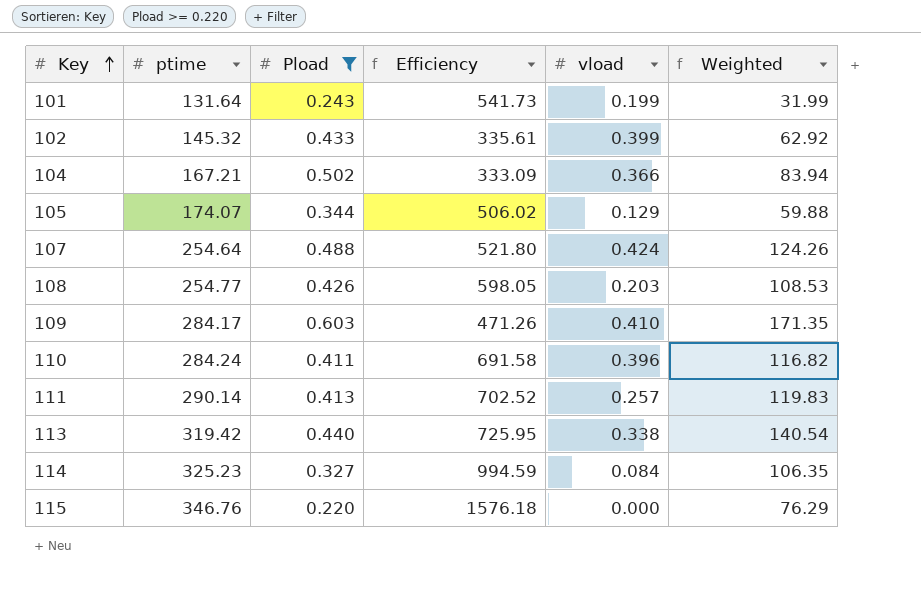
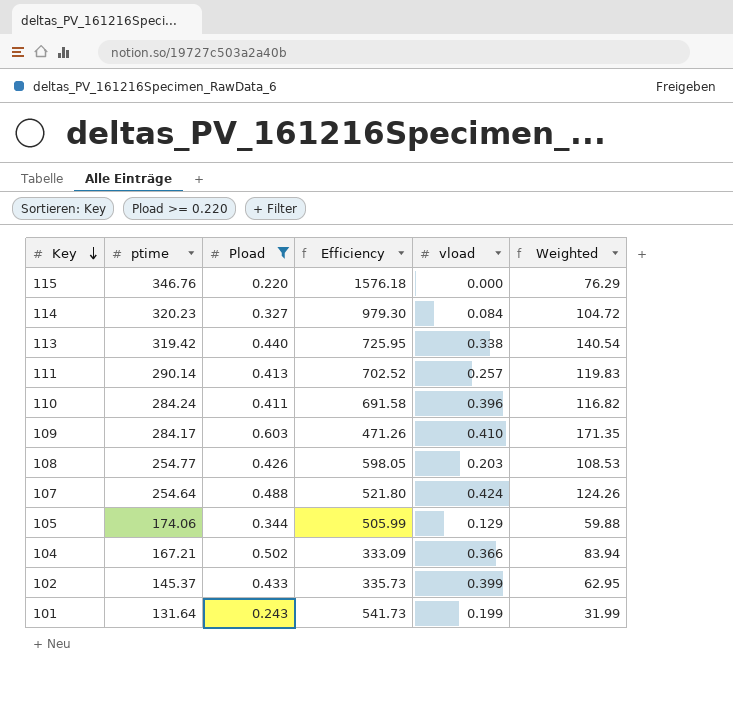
row order: Key ascending -> Key descending
114 | ptime: 325.23 -> 320.23
114 | Efficiency: 994.59 -> 979.30
114 | Weighted: 106.35 -> 104.72
105 | ptime: 174.07 -> 174.06
105 | Efficiency: 506.02 -> 505.99
102 | ptime: 145.32 -> 145.37
102 | Efficiency: 335.61 -> 335.73
102 | Weighted: 62.92 -> 62.95

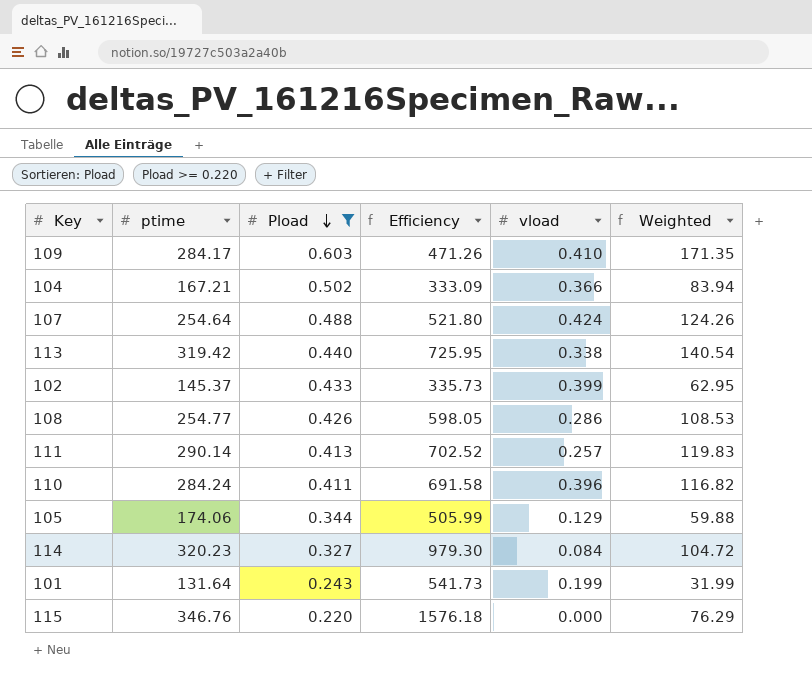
row order: Key descending -> Pload descending
108 | vload: 0.203 -> 0.286

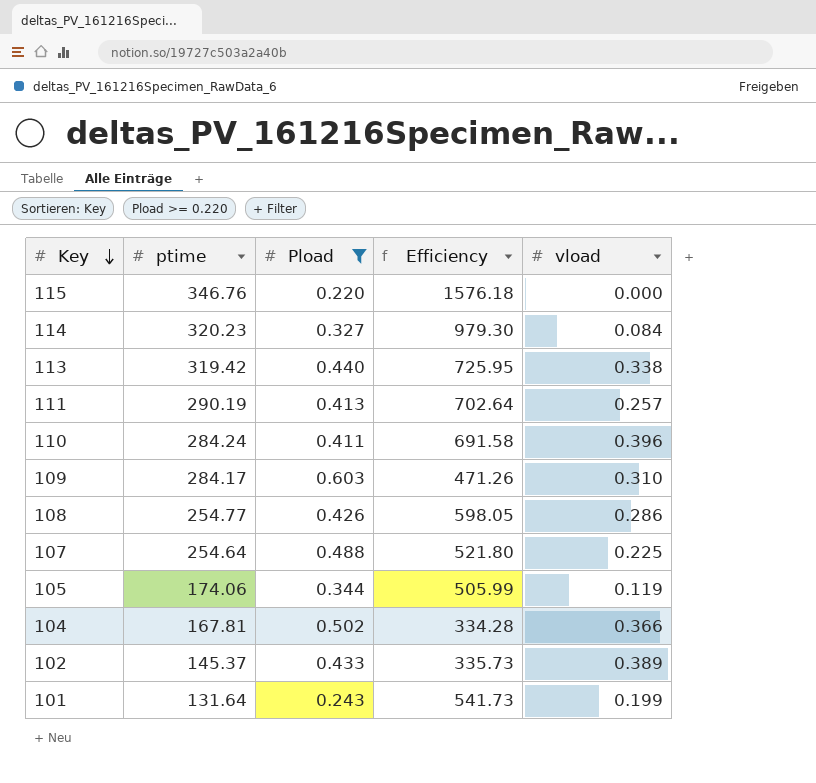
row order: Pload descending -> Key descending
column Weighted | formula: [ptime] * [Pload] -> none
111 | ptime: 290.14 -> 290.19
111 | Efficiency: 702.52 -> 702.64
109 | vload: 0.410 -> 0.310
107 | vload: 0.424 -> 0.225
105 | vload: 0.129 -> 0.119
104 | ptime: 167.21 -> 167.81
104 | Efficiency: 333.09 -> 334.28
102 | vload: 0.399 -> 0.389

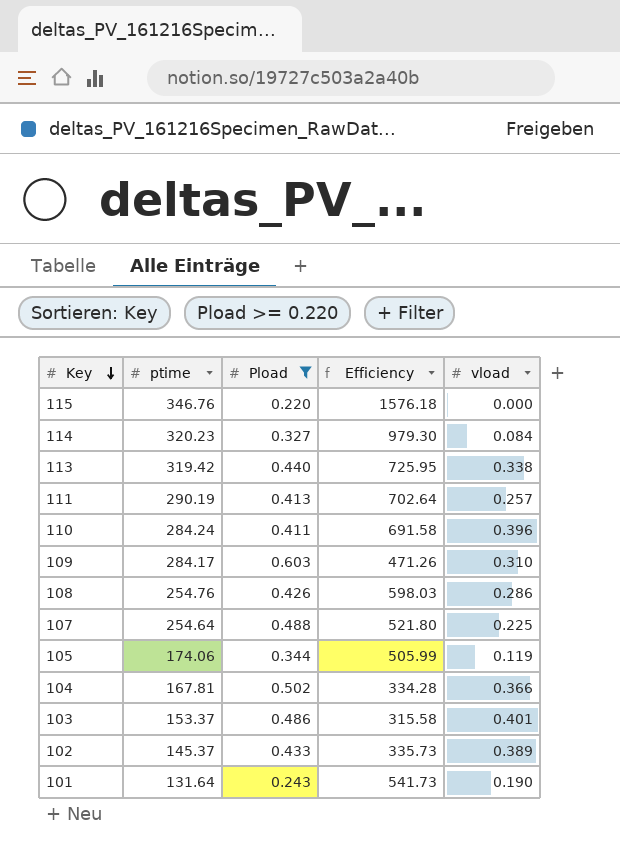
108 | ptime: 254.77 -> 254.76
108 | Efficiency: 598.05 -> 598.03
row 103: none -> 153.37 | 0.486 | 315.58 | 0.401
101 | vload: 0.199 -> 0.190

